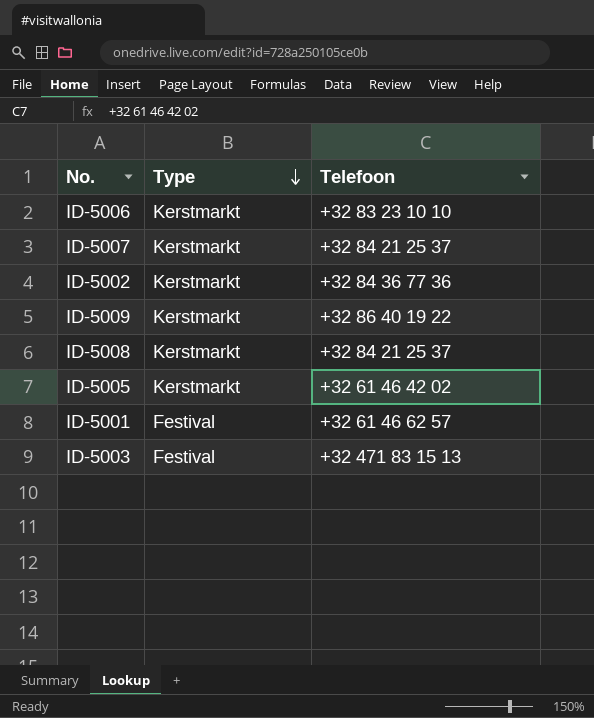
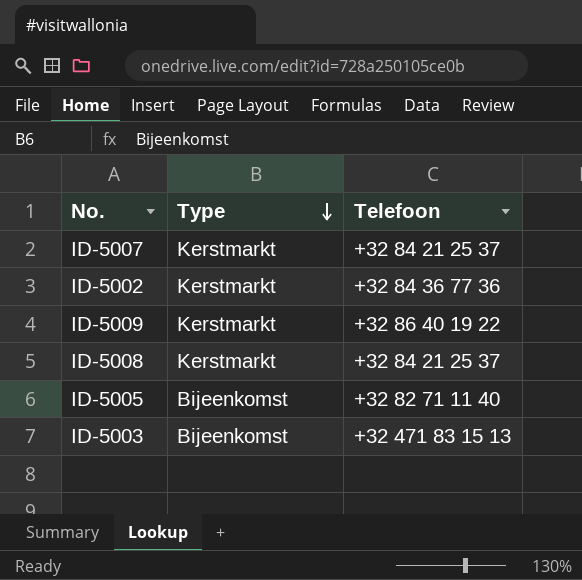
row ID-5006: Kerstmarkt | +32 83 23 10 10 -> none
row ID-5001: Festival | +32 61 46 62 57 -> none
ID-5005 | Type: Kerstmarkt -> Bijeenkomst
ID-5005 | Telefoon: +32 61 46 42 02 -> +32 82 71 11 40
ID-5003 | Type: Festival -> Bijeenkomst

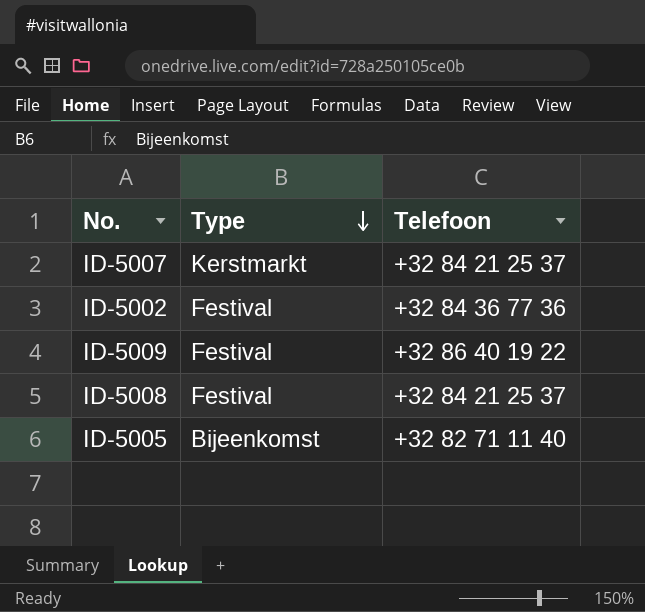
row ID-5003: Bijeenkomst | +32 471 83 15 13 -> none
ID-5002 | Type: Kerstmarkt -> Festival
ID-5009 | Type: Kerstmarkt -> Festival
ID-5008 | Type: Kerstmarkt -> Festival

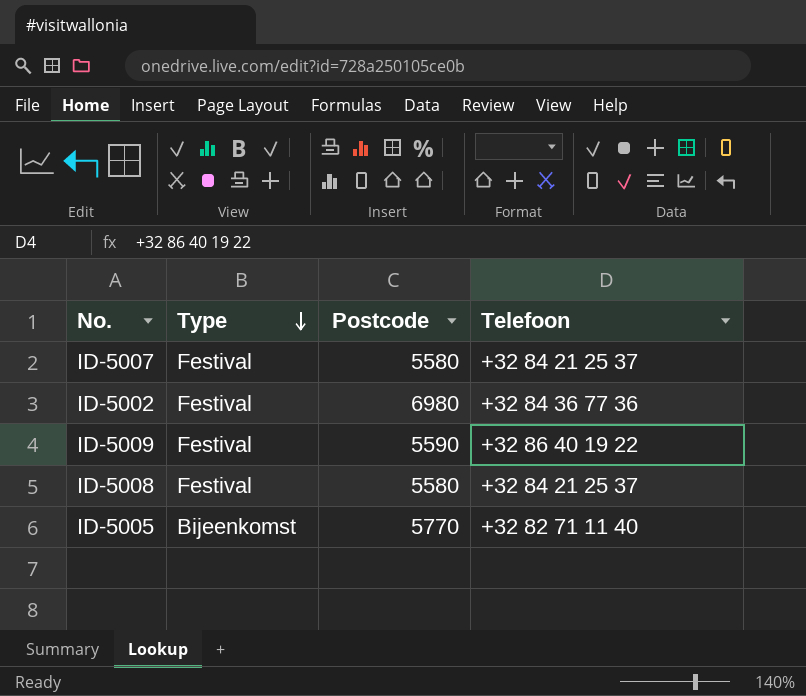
column Postcode | position: none -> 3
ID-5007 | Type: Kerstmarkt -> Festival

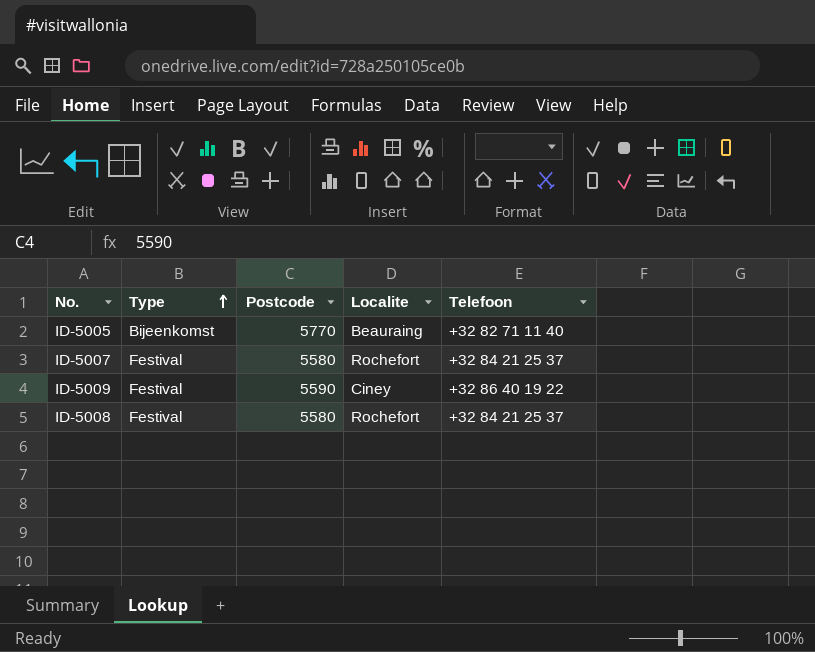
row order: Type descending -> Type ascending
column Localite | position: none -> 4
row ID-5002: Festival | 6980 | +32 84 36 77 36 -> none

